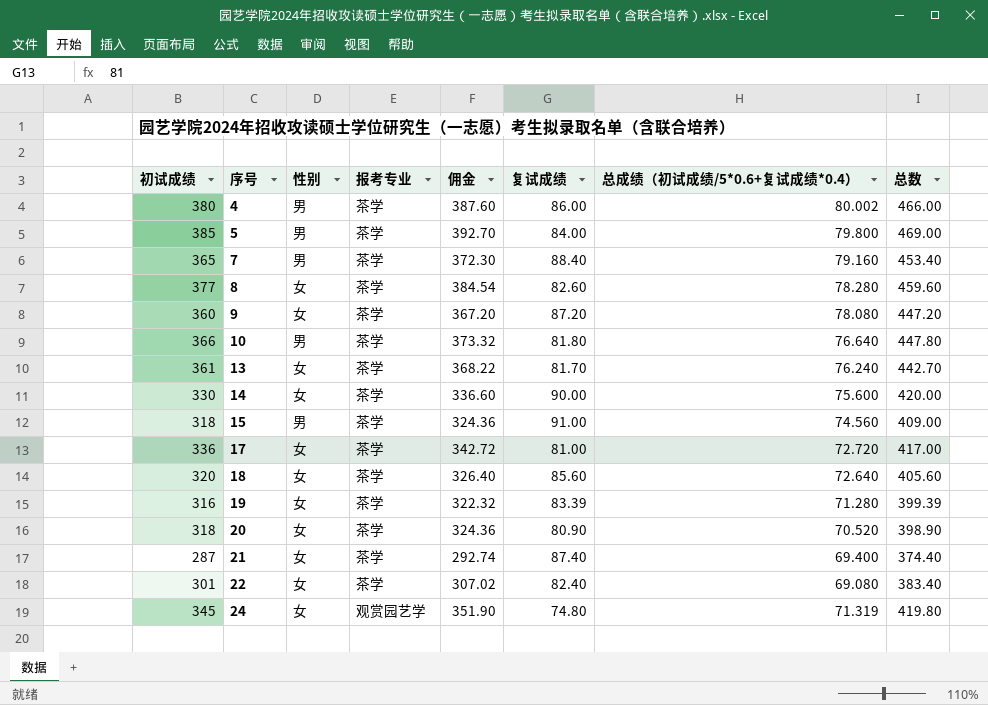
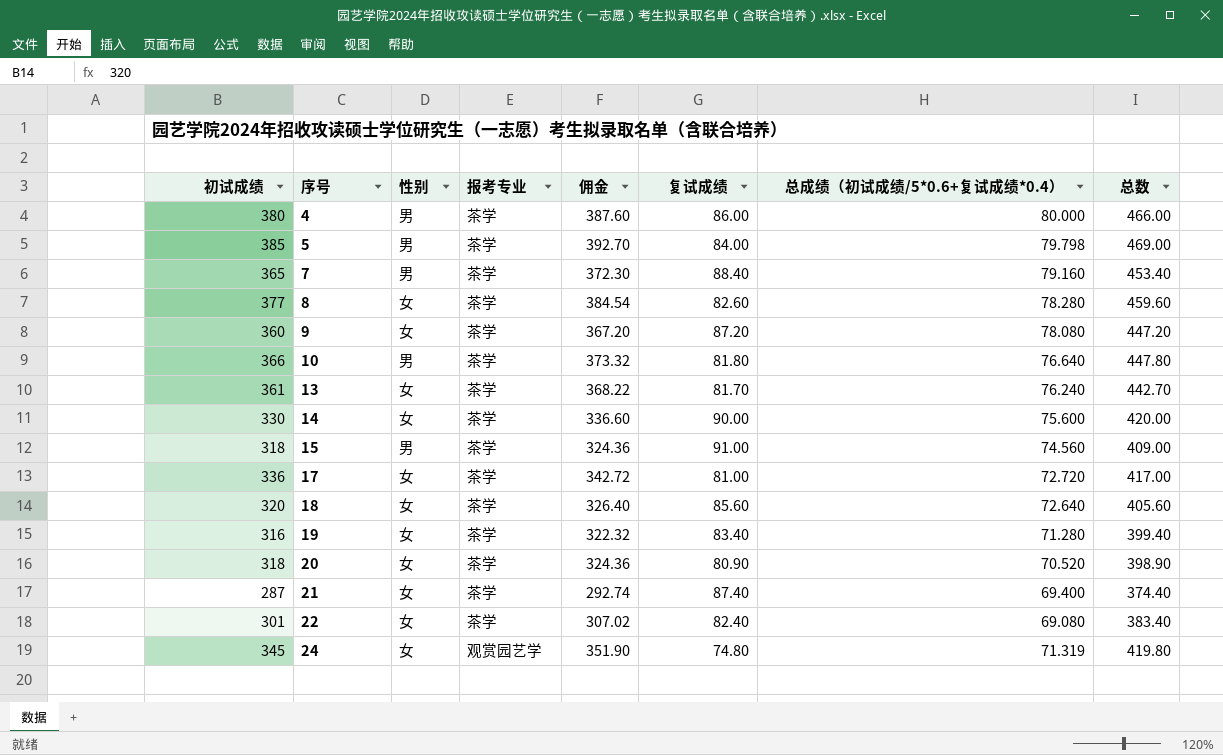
4 | 总成绩（初试成绩/5*0.6+复试成绩*0.4）: 80.002 -> 80.000
5 | 总成绩（初试成绩/5*0.6+复试成绩*0.4）: 79.800 -> 79.798
19 | 复试成绩: 83.39 -> 83.40
19 | 总数: 399.39 -> 399.40

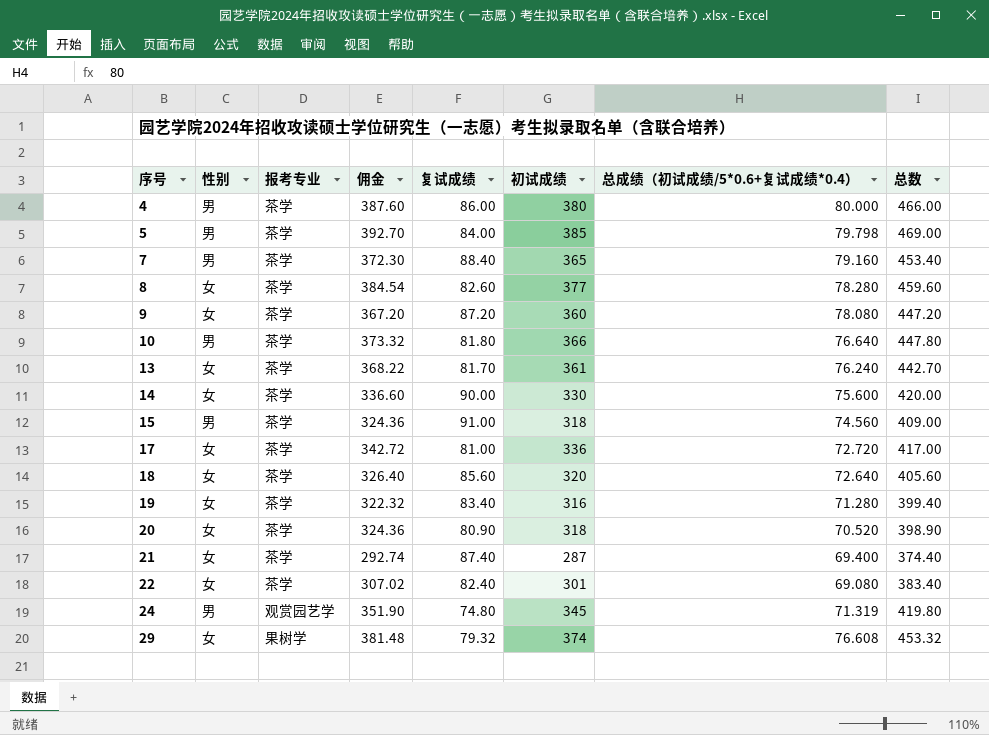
column 初试成绩 | position: 1 -> 6
24 | 性别: 女 -> 男
row 29: none -> 女 | 果树学 | 381.48 | 79.32 | 374 | 76.608 | 453.32

